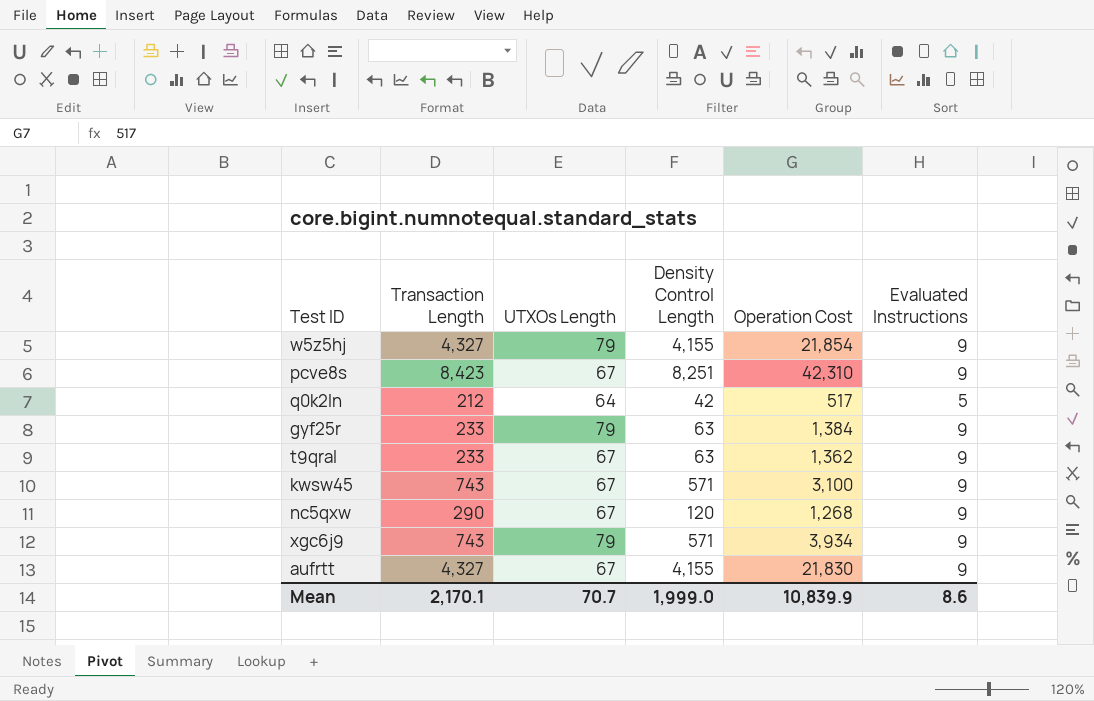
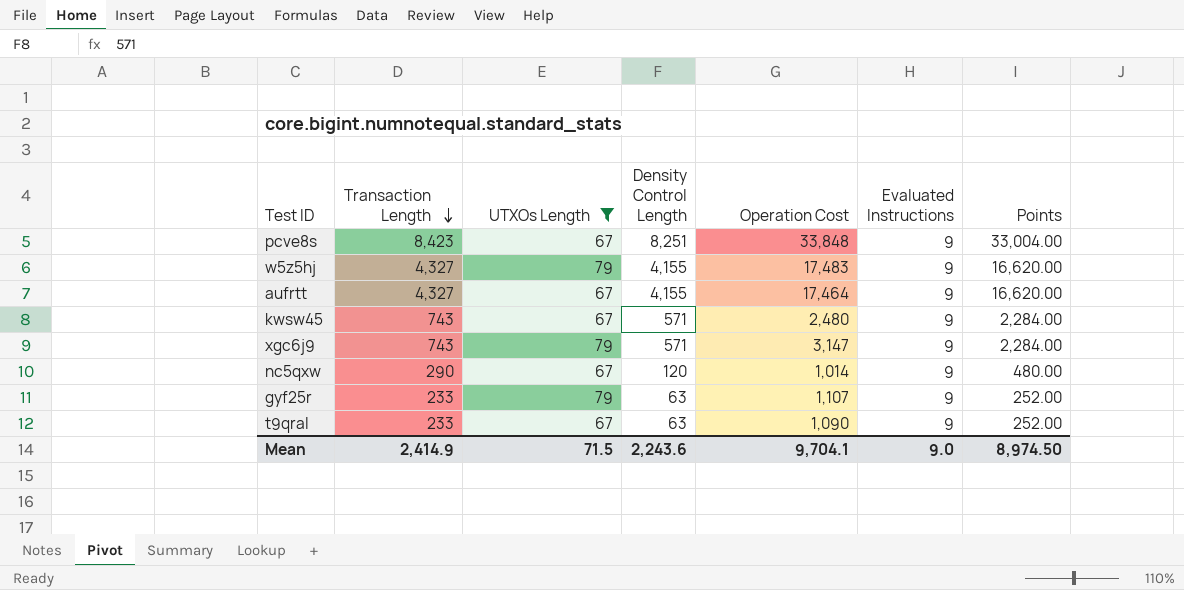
filter: none -> UTXOs Length != 64
row order: none -> Transaction Length descending
column Points | formula: none -> [Density Control Length] * 4
pcve8s | Operation Cost: 42,310 -> 33,848
w5z5hj | Operation Cost: 21,854 -> 17,483
aufrtt | Operation Cost: 21,830 -> 17,464
kwsw45 | Operation Cost: 3,100 -> 2,480
xgc6j9 | Operation Cost: 3,934 -> 3,147
nc5qxw | Operation Cost: 1,268 -> 1,014
gyf25r | Operation Cost: 1,384 -> 1,107
t9qral | Operation Cost: 1,362 -> 1,090
Mean | Transaction Length: 2,170.1 -> 2,414.9
Mean | UTXOs Length: 70.7 -> 71.5
Mean | Density Control Length: 1,999.0 -> 2,243.6
Mean | Operation Cost: 10,839.9 -> 9,704.1
Mean | Evaluated Instructions: 8.6 -> 9.0

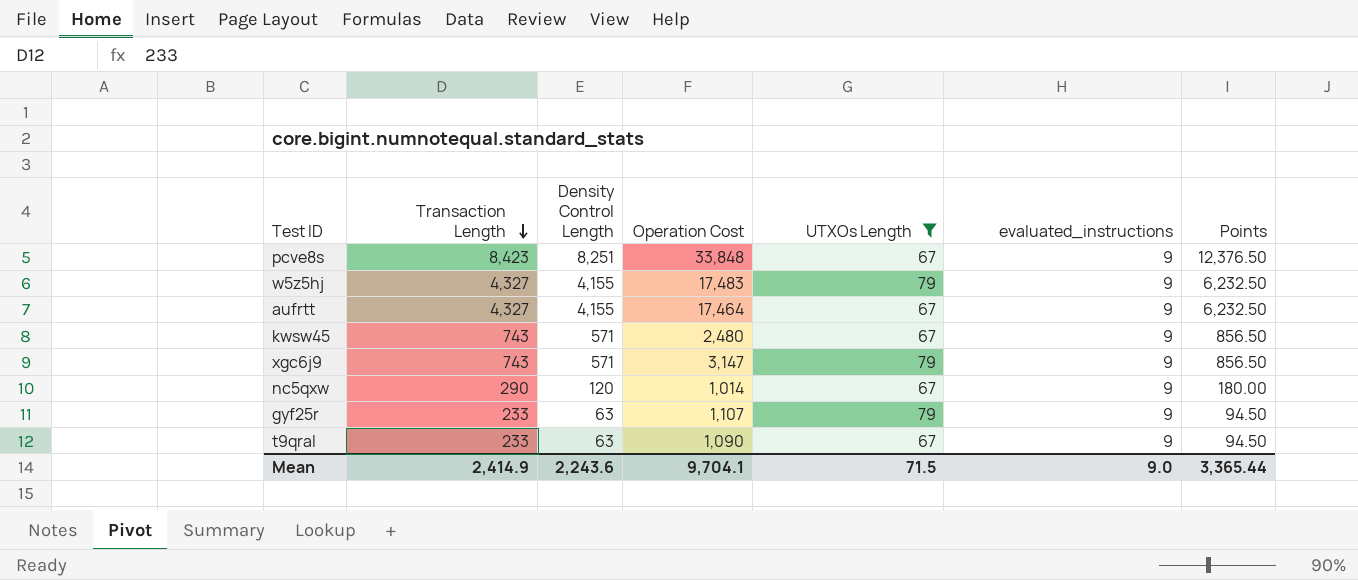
column UTXOs Length | position: 3 -> 5
column name: Evaluated Instructions -> evaluated_instructions
column Points | formula: [Density Control Length] * 4 -> [Density Control Length] * 1.5
Mean | Points: 8,974.50 -> 3,365.44

